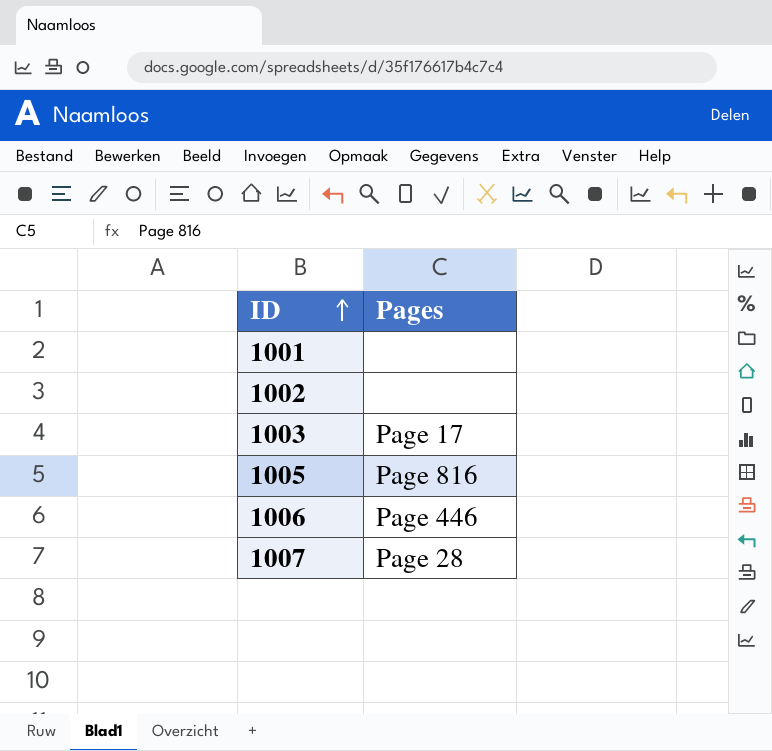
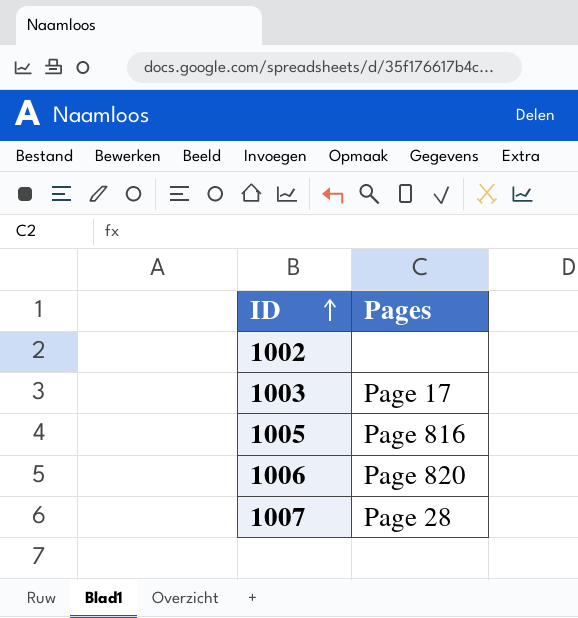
row 1001: none -> none
1006 | Pages: Page 446 -> Page 820

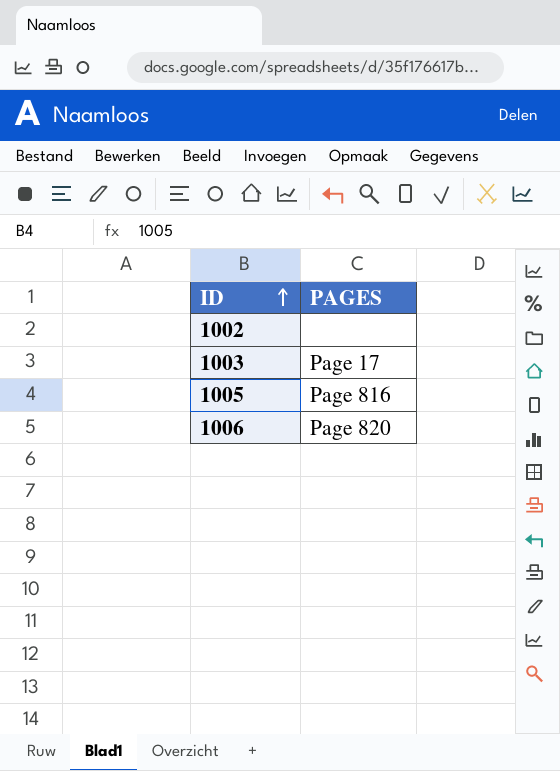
column name: Pages -> PAGES
row 1007: Page 28 -> none

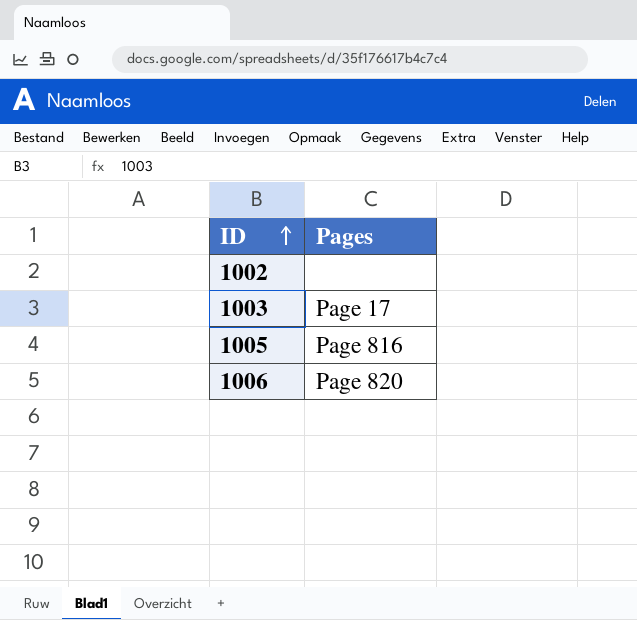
column name: PAGES -> Pages

